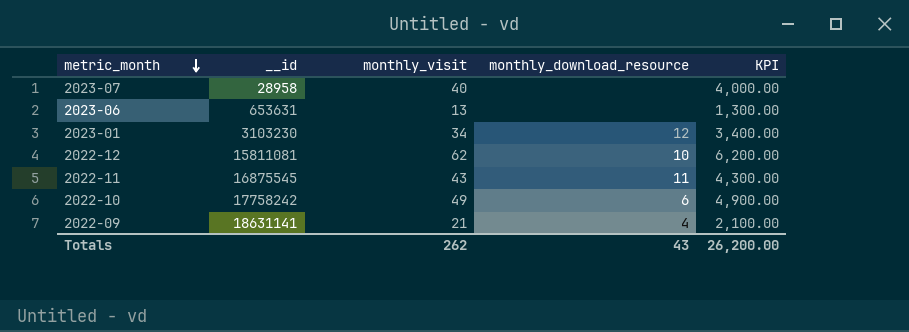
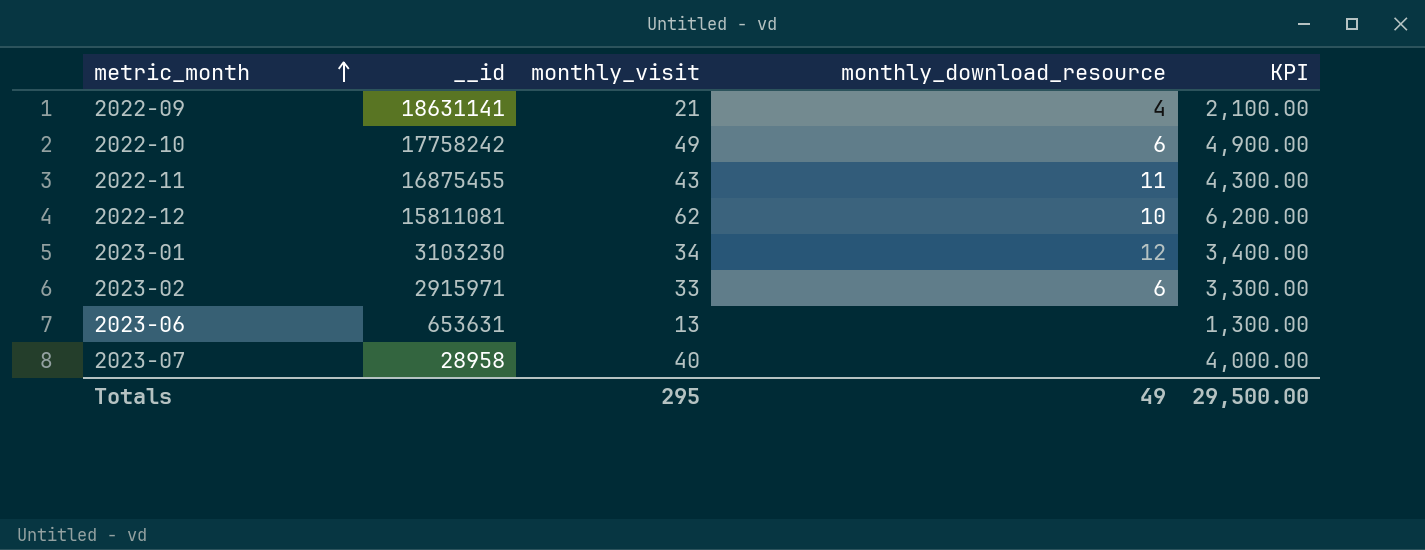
row order: metric_month descending -> metric_month ascending
2022-11 | __id: 16875545 -> 16875455
row 2023-02: none -> 2915971 | 33 | 6 | 3,300.00
Totals | monthly_visit: 262 -> 295
Totals | monthly_download_resource: 43 -> 49
Totals | KPI: 26,200.00 -> 29,500.00

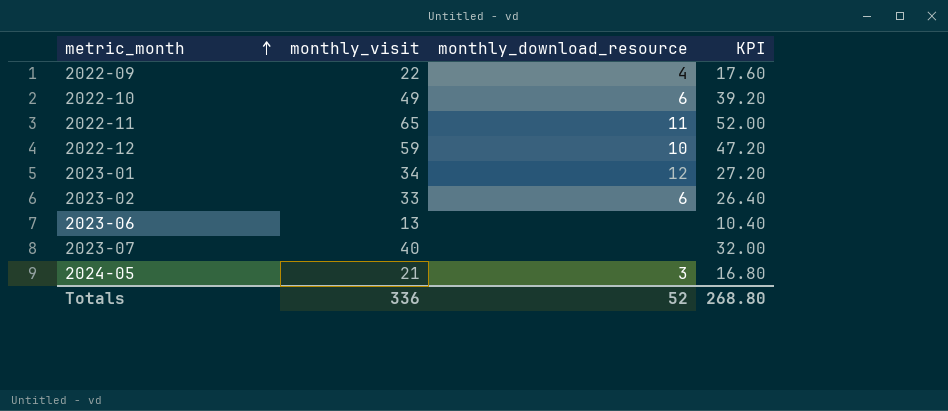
column __id | position: 2 -> none
column KPI | formula: [monthly_visit] * 100 -> [monthly_visit] * 0.8
2022-09 | monthly_visit: 21 -> 22
2022-11 | monthly_visit: 43 -> 65
2022-12 | monthly_visit: 62 -> 59
row 2024-05: none -> 21 | 3 | 16.80
Totals | monthly_visit: 295 -> 336
Totals | monthly_download_resource: 49 -> 52
Totals | KPI: 29,500.00 -> 268.80

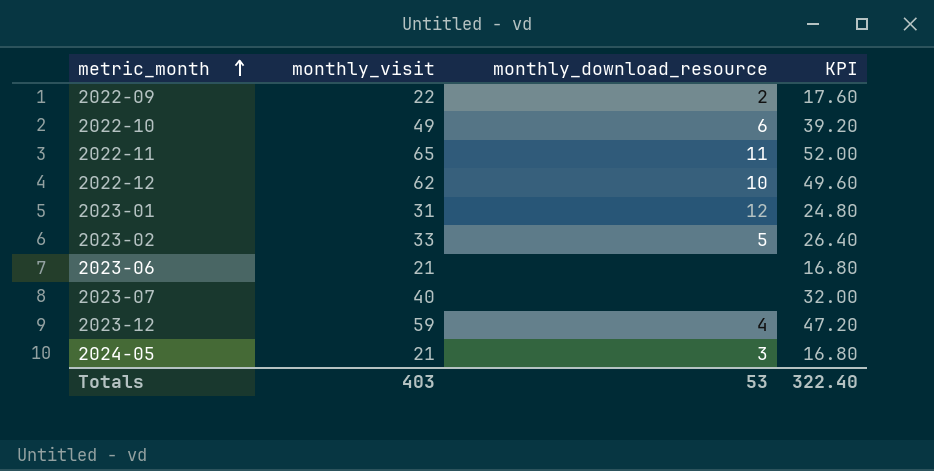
2022-09 | monthly_download_resource: 4 -> 2
2022-12 | monthly_visit: 59 -> 62
2022-12 | KPI: 47.20 -> 49.60
2023-01 | monthly_visit: 34 -> 31
2023-01 | KPI: 27.20 -> 24.80
2023-02 | monthly_download_resource: 6 -> 5
2023-06 | monthly_visit: 13 -> 21
2023-06 | KPI: 10.40 -> 16.80
row 2023-12: none -> 59 | 4 | 47.20
Totals | monthly_visit: 336 -> 403
Totals | monthly_download_resource: 52 -> 53
Totals | KPI: 268.80 -> 322.40

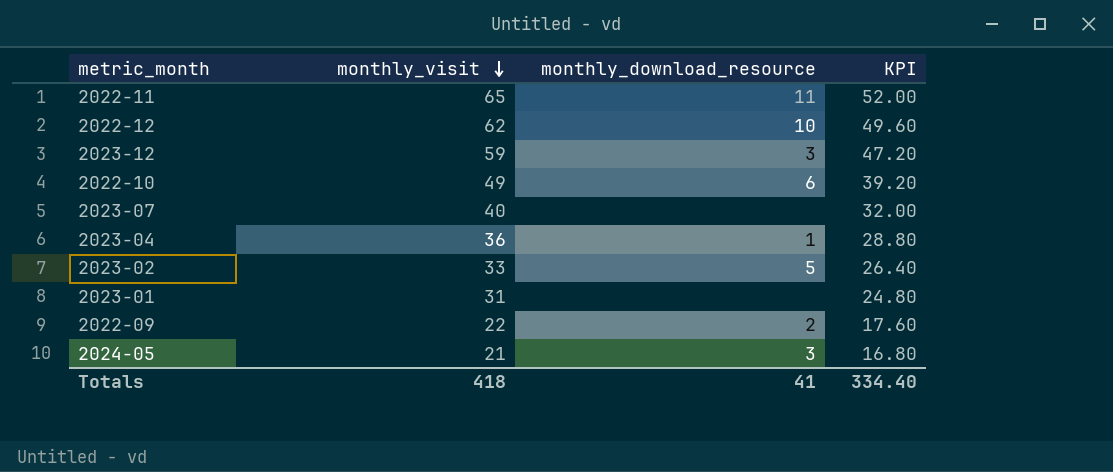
row order: metric_month ascending -> monthly_visit descending
row 2023-06: 21 | none | 16.80 -> none
2023-12 | monthly_download_resource: 4 -> 3
row 2023-04: none -> 36 | 1 | 28.80
2023-01 | monthly_download_resource: 12 -> none
Totals | monthly_visit: 403 -> 418
Totals | monthly_download_resource: 53 -> 41
Totals | KPI: 322.40 -> 334.40

